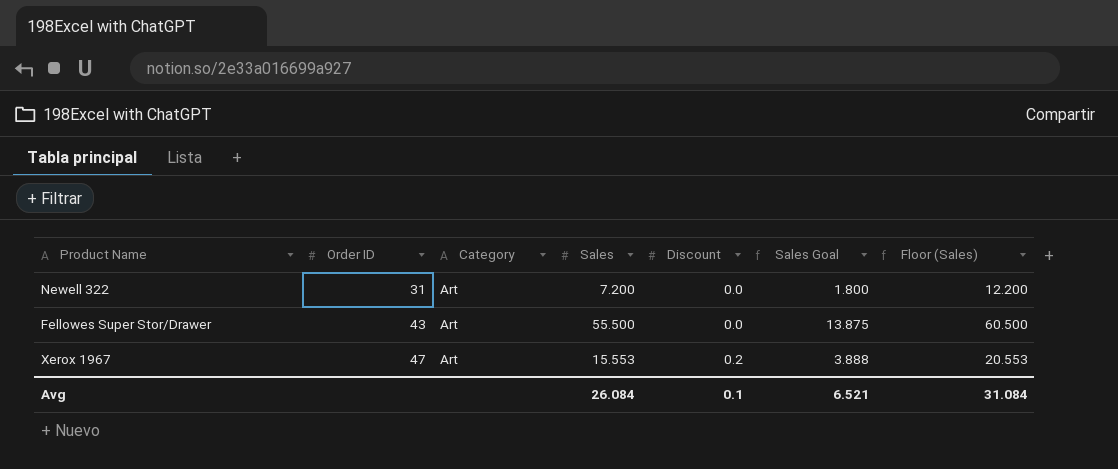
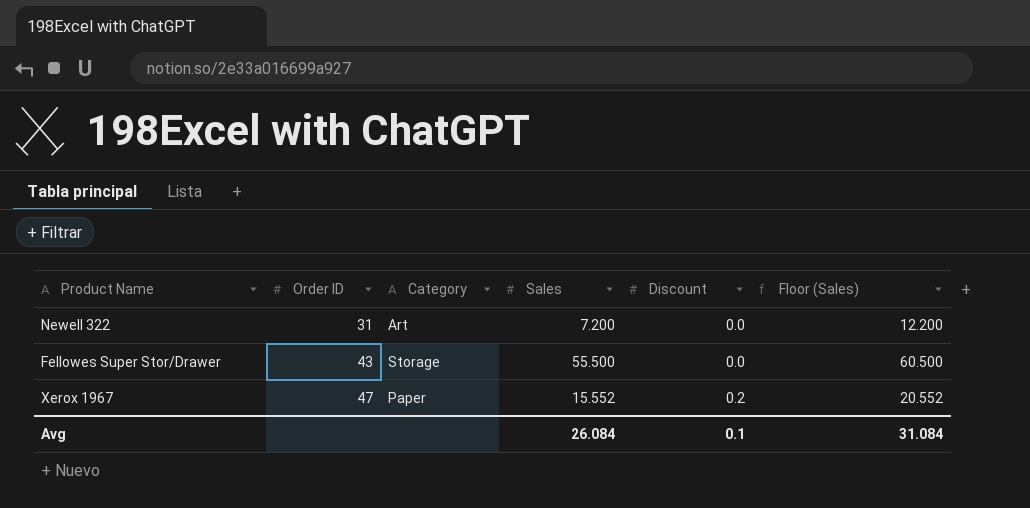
column Sales Goal | formula: [Sales] * 0.25 -> none
Fellowes Super Stor/Drawer | Category: Art -> Storage
Xerox 1967 | Category: Art -> Paper
Xerox 1967 | Sales: 15.553 -> 15.552
Xerox 1967 | Floor (Sales): 20.553 -> 20.552

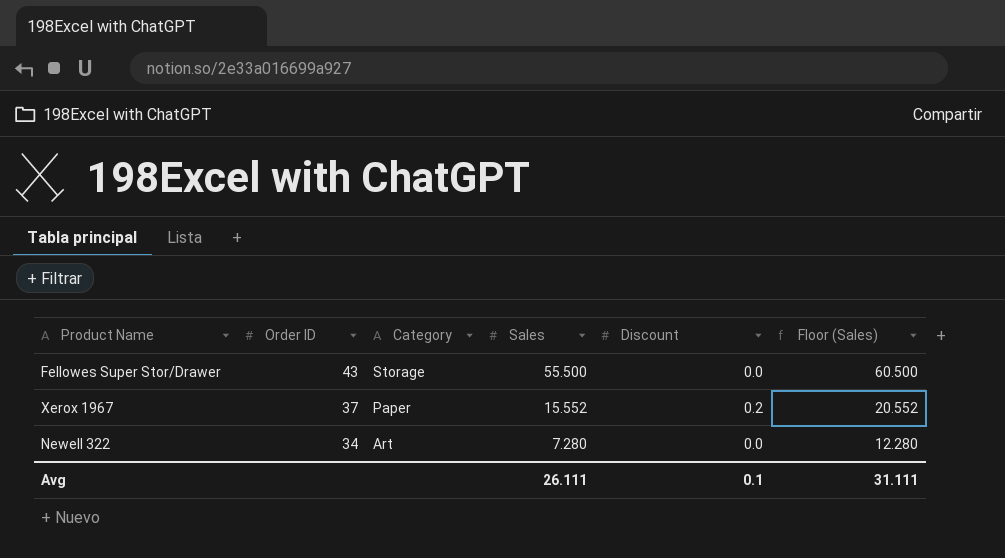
row order: Order ID ascending -> Order ID descending
Xerox 1967 | Order ID: 47 -> 37
Newell 322 | Order ID: 31 -> 34
Newell 322 | Sales: 7.200 -> 7.280
Newell 322 | Floor (Sales): 12.200 -> 12.280
Avg | Sales: 26.084 -> 26.111
Avg | Floor (Sales): 31.084 -> 31.111

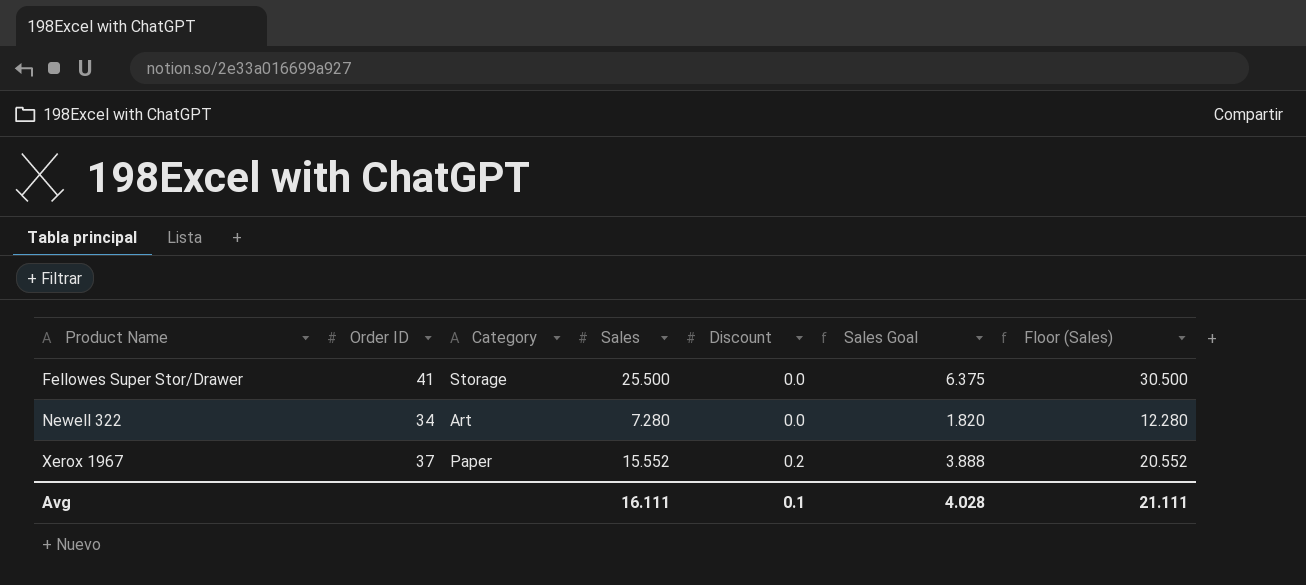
row order: Order ID descending -> Product Name ascending
column Sales Goal | formula: none -> [Sales] * 0.25
Fellowes Super Stor/Drawer | Order ID: 43 -> 41
Fellowes Super Stor/Drawer | Sales: 55.500 -> 25.500
Fellowes Super Stor/Drawer | Floor (Sales): 60.500 -> 30.500
Avg | Sales: 26.111 -> 16.111
Avg | Floor (Sales): 31.111 -> 21.111

